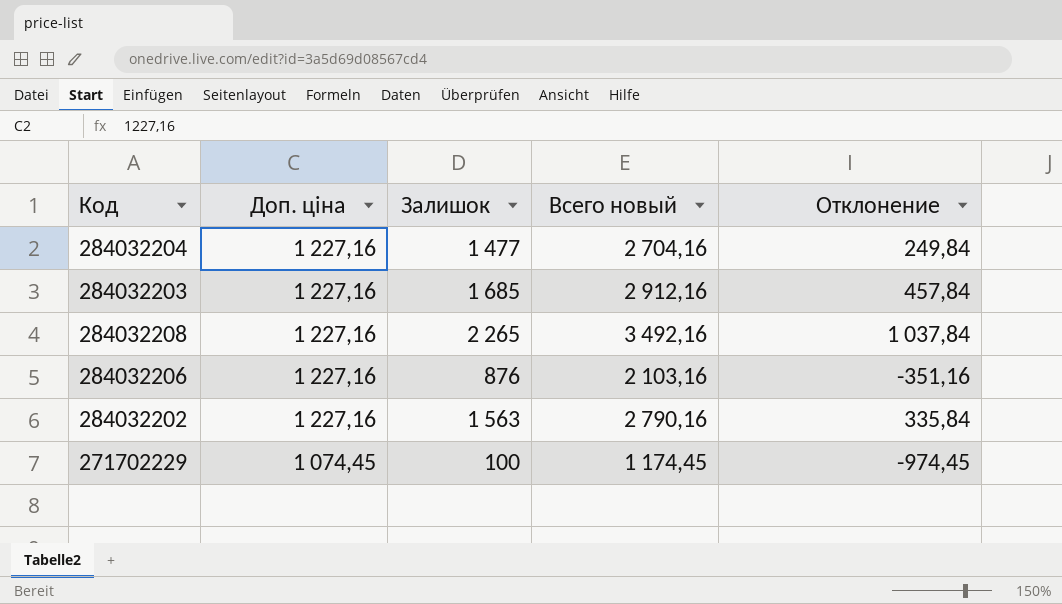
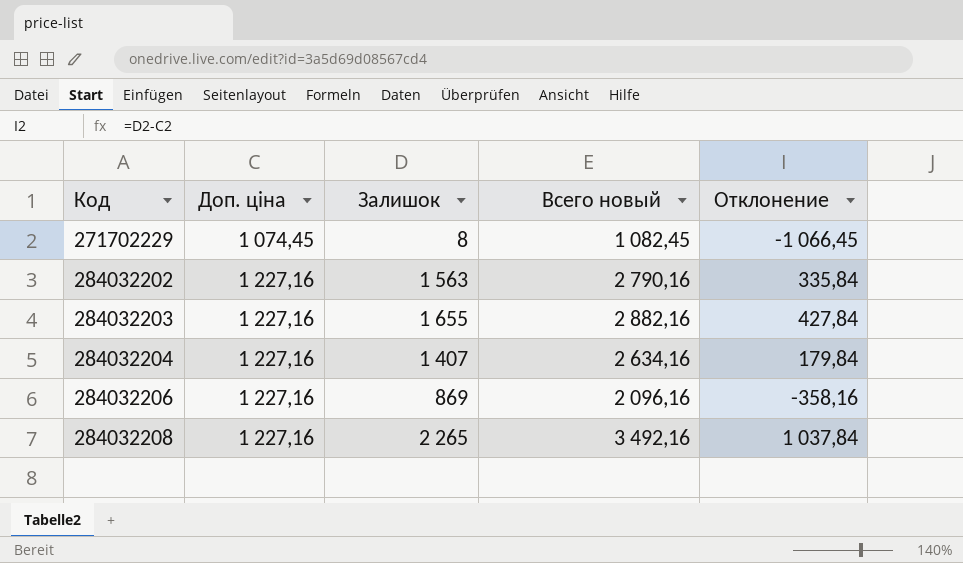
row order: Доп. ціна descending -> Код ascending
271702229 | Залишок: 100 -> 8
271702229 | Всего новый: 1 174,45 -> 1 082,45
271702229 | Отклонение: -974,45 -> -1 066,45
284032203 | Залишок: 1 685 -> 1 655
284032203 | Всего новый: 2 912,16 -> 2 882,16
284032203 | Отклонение: 457,84 -> 427,84
284032204 | Залишок: 1 477 -> 1 407
284032204 | Всего новый: 2 704,16 -> 2 634,16
284032204 | Отклонение: 249,84 -> 179,84
284032206 | Залишок: 876 -> 869
284032206 | Всего новый: 2 103,16 -> 2 096,16
284032206 | Отклонение: -351,16 -> -358,16

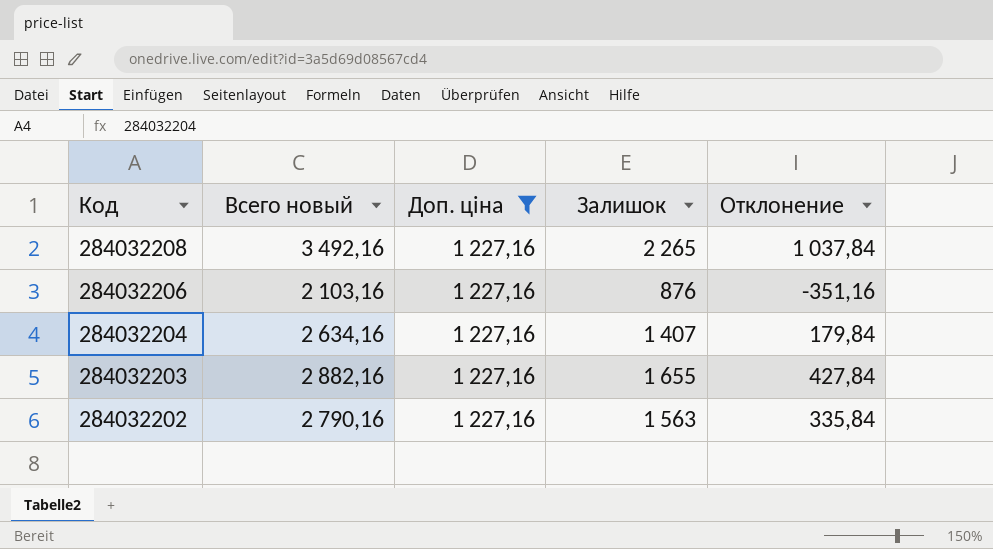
filter: none -> Доп. ціна = 1 227,16
row order: Код ascending -> Код descending
column Всего новый | position: 4 -> 2
284032206 | Всего новый: 2 096,16 -> 2 103,16
284032206 | Залишок: 869 -> 876
284032206 | Отклонение: -358,16 -> -351,16

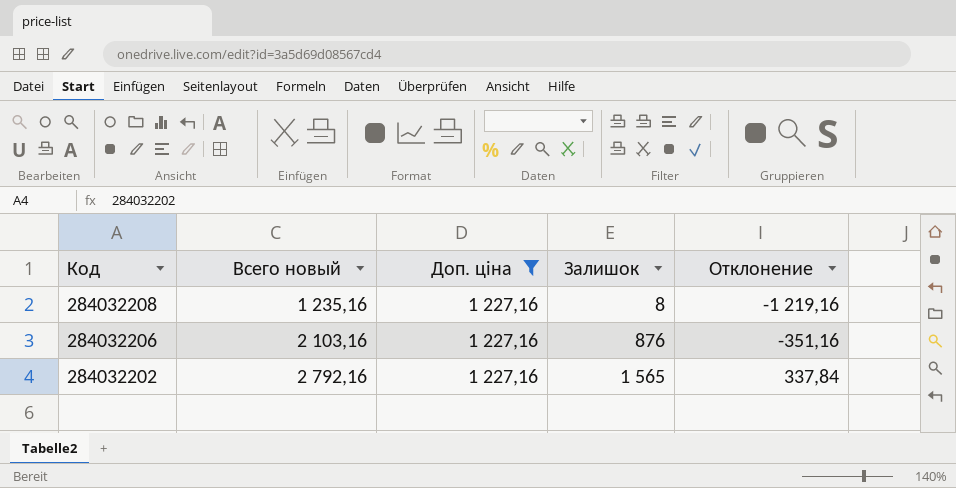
row 284032204: 2 634,16 | 1 227,16 | 1 407 | 179,84 -> none
row 284032203: 2 882,16 | 1 227,16 | 1 655 | 427,84 -> none
284032208 | Всего новый: 3 492,16 -> 1 235,16
284032208 | Залишок: 2 265 -> 8
284032208 | Отклонение: 1 037,84 -> -1 219,16
284032202 | Всего новый: 2 790,16 -> 2 792,16
284032202 | Залишок: 1 563 -> 1 565
284032202 | Отклонение: 335,84 -> 337,84

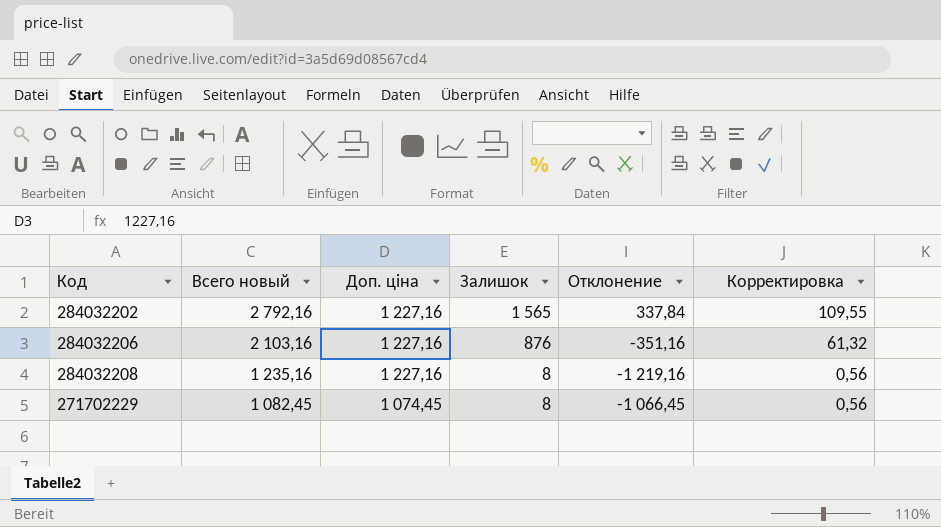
filter: Доп. ціна = 1 227,16 -> none
row order: Код descending -> Всего новый descending
column Корректировка | formula: none -> [Залишок] * 0,07

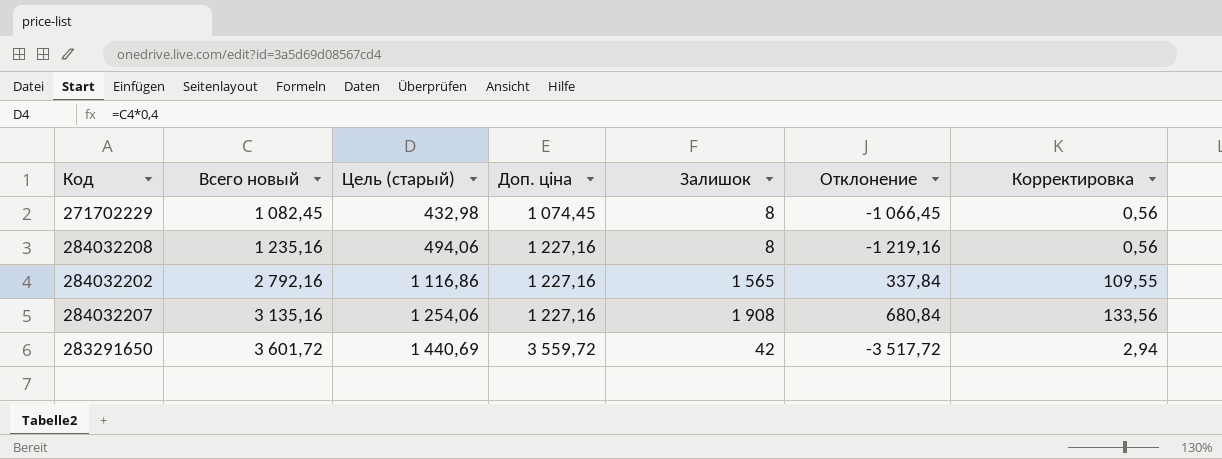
row order: Всего новый descending -> Всего новый ascending
column Цель (старый) | formula: none -> [Всего новый] * 0,4
row 284032206: 2 103,16 | 1 227,16 | 876 | -351,16 | 61,32 -> none
row 284032207: none -> 3 135,16 | 1 254,06 | 1 227,16 | 1 908 | 680,84 | 133,56
row 283291650: none -> 3 601,72 | 1 440,69 | 3 559,72 | 42 | -3 517,72 | 2,94

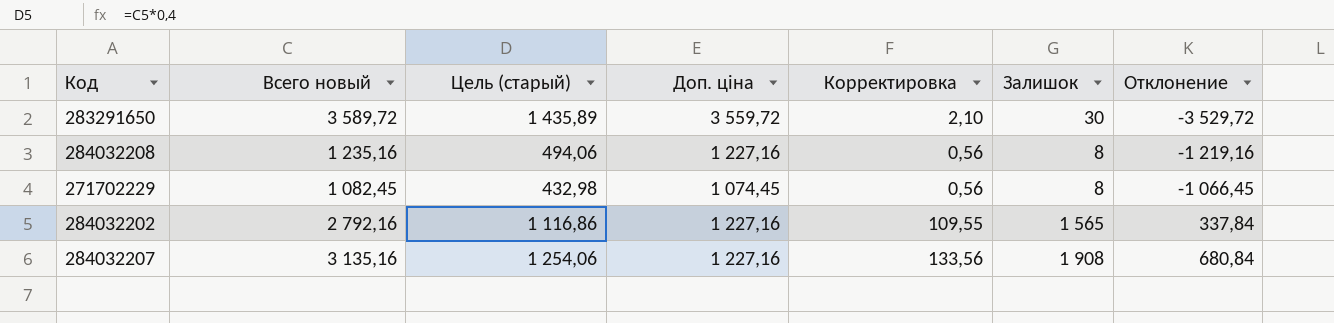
row order: Всего новый ascending -> Отклонение ascending
column Корректировка | position: 7 -> 5
283291650 | Всего новый: 3 601,72 -> 3 589,72
283291650 | Цель (старый): 1 440,69 -> 1 435,89
283291650 | Корректировка: 2,94 -> 2,10
283291650 | Залишок: 42 -> 30
283291650 | Отклонение: -3 517,72 -> -3 529,72

